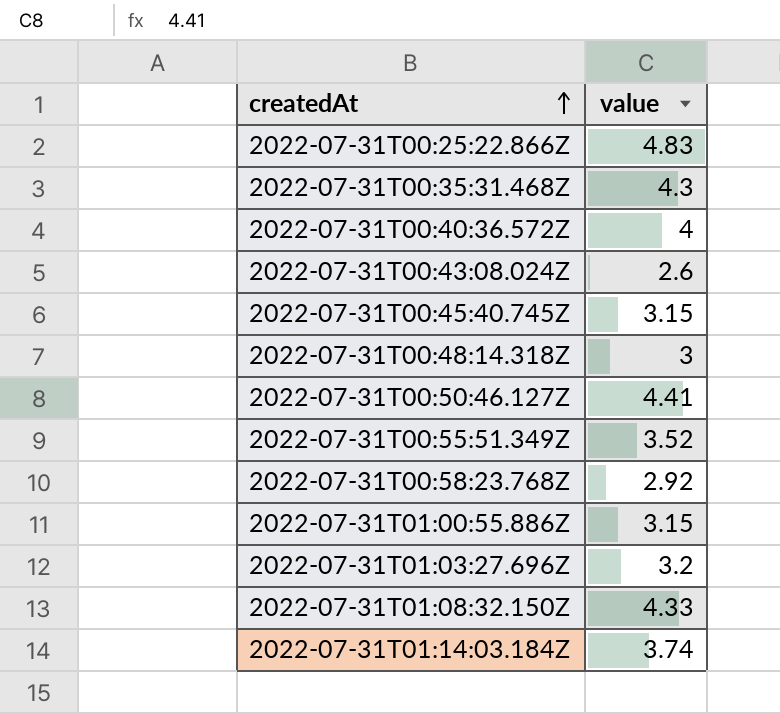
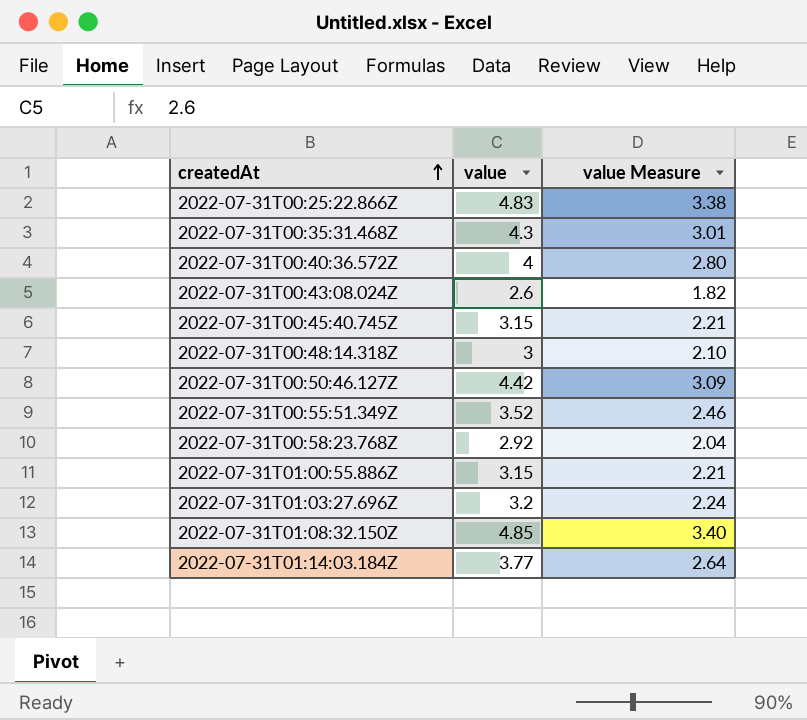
column value Measure | formula: none -> [value] * 0.7
2022-07-31T00:50:46.127Z | value: 4.41 -> 4.42
2022-07-31T01:08:32.150Z | value: 4.33 -> 4.85
2022-07-31T01:14:03.184Z | value: 3.74 -> 3.77

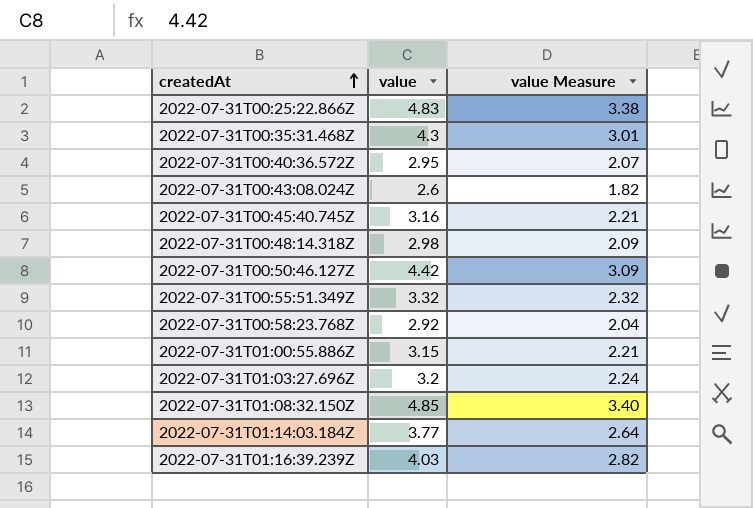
2022-07-31T00:40:36.572Z | value: 4 -> 2.95
2022-07-31T00:40:36.572Z | value Measure: 2.80 -> 2.07
2022-07-31T00:45:40.745Z | value: 3.15 -> 3.16
2022-07-31T00:48:14.318Z | value: 3 -> 2.98
2022-07-31T00:48:14.318Z | value Measure: 2.10 -> 2.09
2022-07-31T00:55:51.349Z | value: 3.52 -> 3.32
2022-07-31T00:55:51.349Z | value Measure: 2.46 -> 2.32
row 2022-07-31T01:16:39.239Z: none -> 4.03 | 2.82

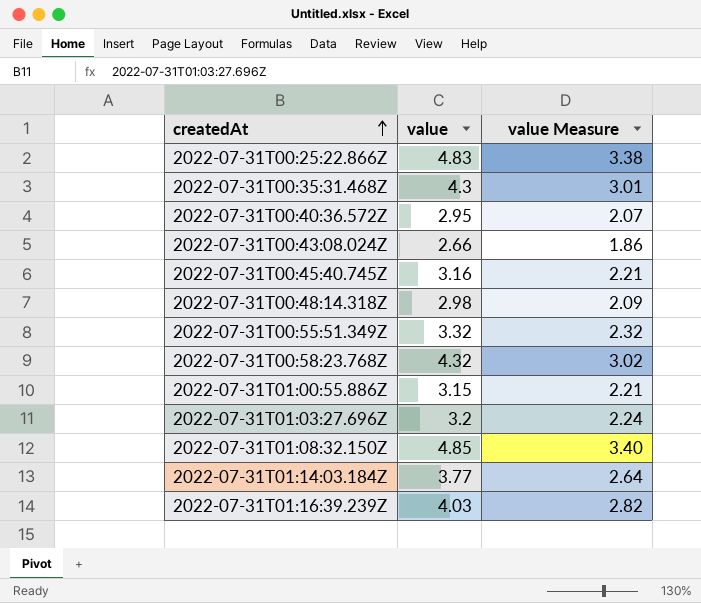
row 2022-07-31T00:50:46.127Z: 4.42 | 3.09 -> none
2022-07-31T00:43:08.024Z | value: 2.6 -> 2.66
2022-07-31T00:43:08.024Z | value Measure: 1.82 -> 1.86
2022-07-31T00:58:23.768Z | value: 2.92 -> 4.32
2022-07-31T00:58:23.768Z | value Measure: 2.04 -> 3.02

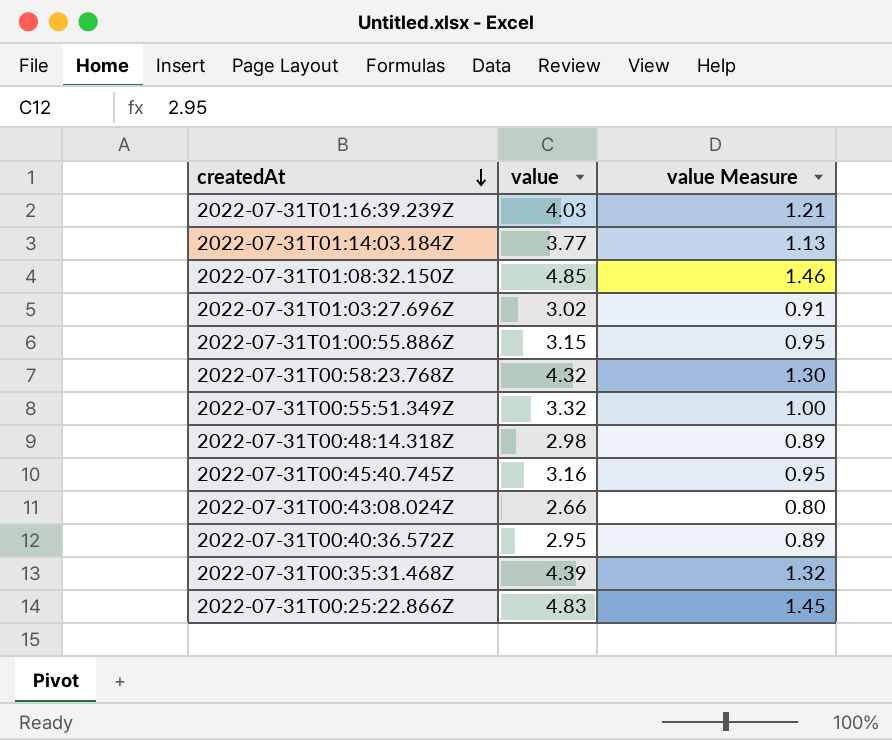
row order: createdAt ascending -> createdAt descending
column value Measure | formula: [value] * 0.7 -> [value] * 0.3
2022-07-31T01:03:27.696Z | value: 3.2 -> 3.02
2022-07-31T00:35:31.468Z | value: 4.3 -> 4.39

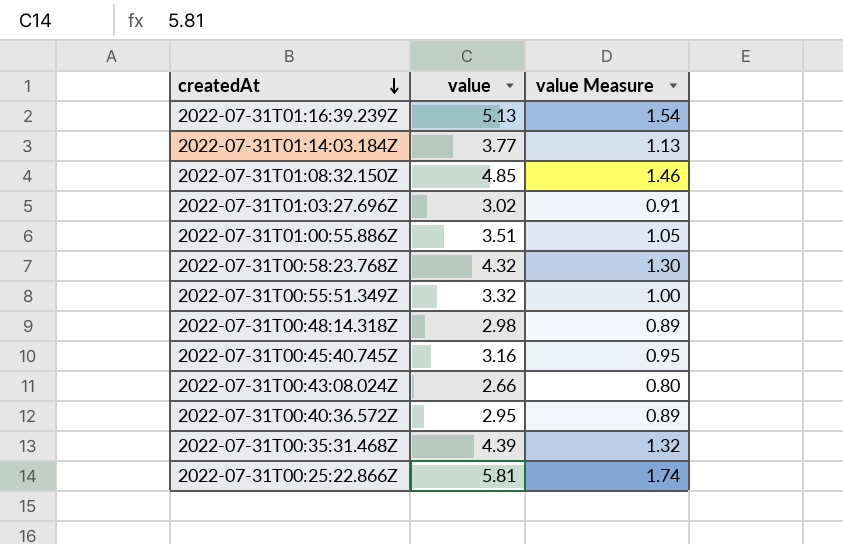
2022-07-31T01:16:39.239Z | value: 4.03 -> 5.13
2022-07-31T01:16:39.239Z | value Measure: 1.21 -> 1.54
2022-07-31T01:00:55.886Z | value: 3.15 -> 3.51
2022-07-31T01:00:55.886Z | value Measure: 0.95 -> 1.05
2022-07-31T00:25:22.866Z | value: 4.83 -> 5.81
2022-07-31T00:25:22.866Z | value Measure: 1.45 -> 1.74

